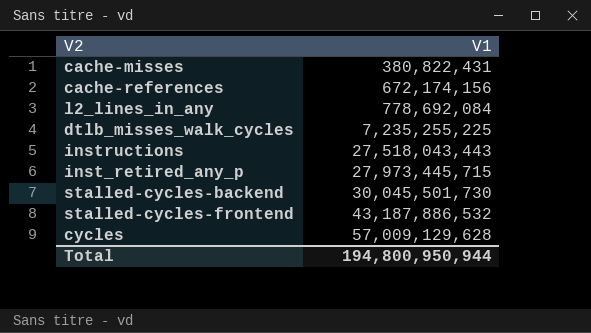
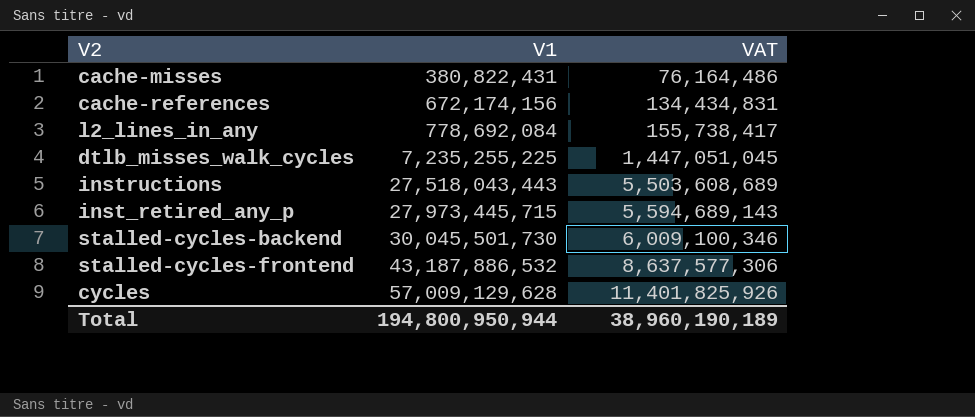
column VAT | formula: none -> [V1] * 0.2

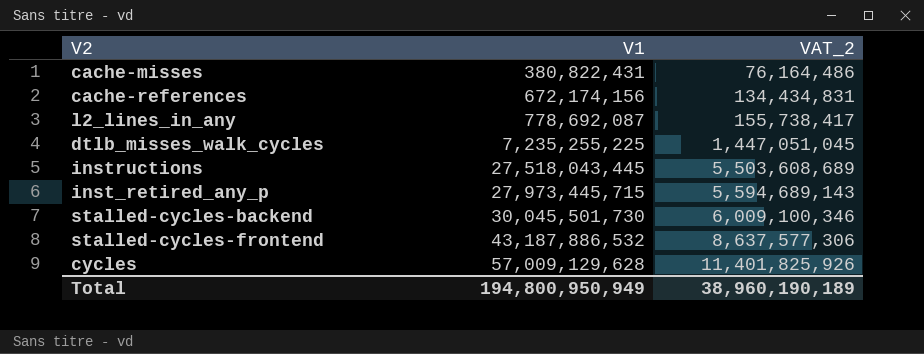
column name: VAT -> VAT_2
l2_lines_in_any | V1: 778,692,084 -> 778,692,087
instructions | V1: 27,518,043,443 -> 27,518,043,445
Total | V1: 194,800,950,944 -> 194,800,950,949

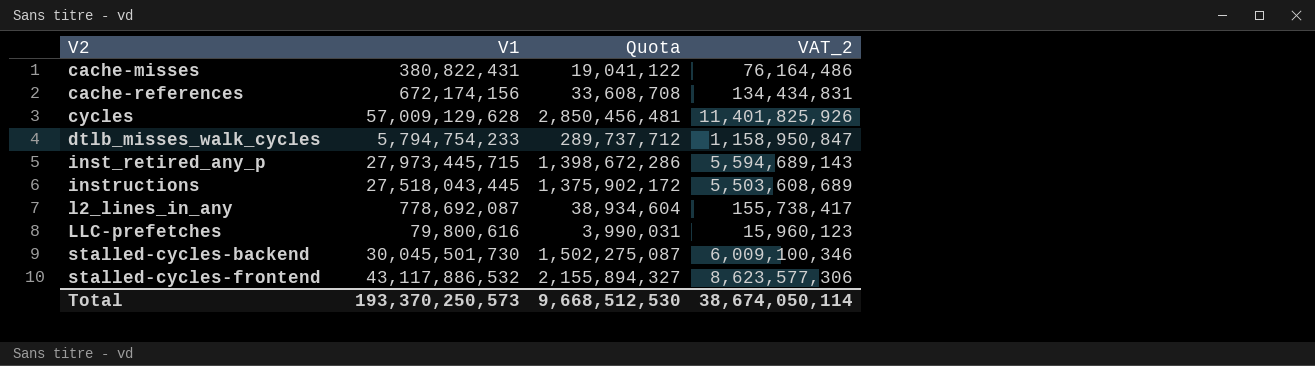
row order: V1 ascending -> V2 ascending
column Quota | formula: none -> [V1] * 0.05
dtlb_misses_walk_cycles | V1: 7,235,255,225 -> 5,794,754,233
dtlb_misses_walk_cycles | VAT_2: 1,447,051,045 -> 1,158,950,847
row LLC-prefetches: none -> 79,800,616 | 3,990,031 | 15,960,123
stalled-cycles-frontend | V1: 43,187,886,532 -> 43,117,886,532
stalled-cycles-frontend | VAT_2: 8,637,577,306 -> 8,623,577,306
Total | V1: 194,800,950,949 -> 193,370,250,573
Total | VAT_2: 38,960,190,189 -> 38,674,050,114

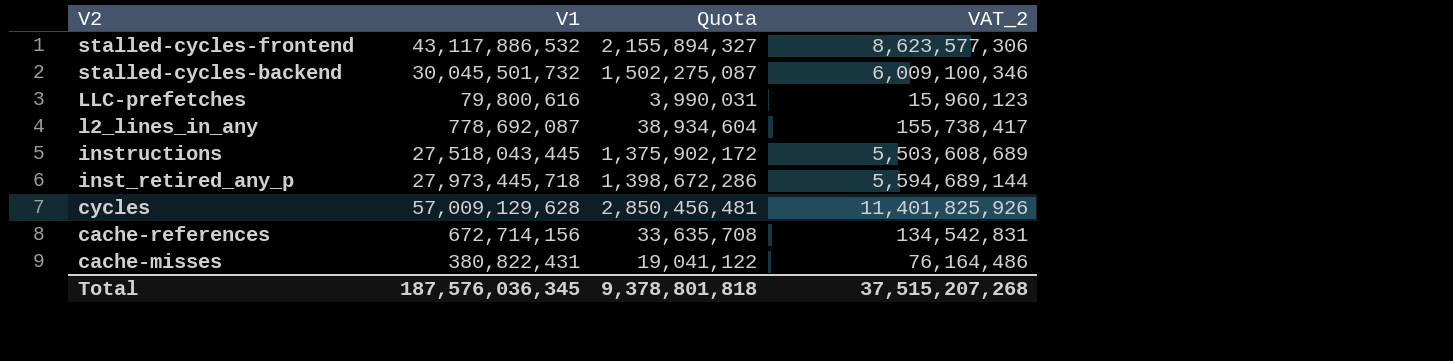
row order: V2 ascending -> V2 descending
row dtlb_misses_walk_cycles: 5,794,754,233 | 289,737,712 | 1,158,950,847 -> none
stalled-cycles-backend | V1: 30,045,501,730 -> 30,045,501,732
inst_retired_any_p | V1: 27,973,445,715 -> 27,973,445,718
inst_retired_any_p | VAT_2: 5,594,689,143 -> 5,594,689,144
cache-references | V1: 672,174,156 -> 672,714,156
cache-references | Quota: 33,608,708 -> 33,635,708
cache-references | VAT_2: 134,434,831 -> 134,542,831
Total | V1: 193,370,250,573 -> 187,576,036,345
Total | Quota: 9,668,512,530 -> 9,378,801,818
Total | VAT_2: 38,674,050,114 -> 37,515,207,268

